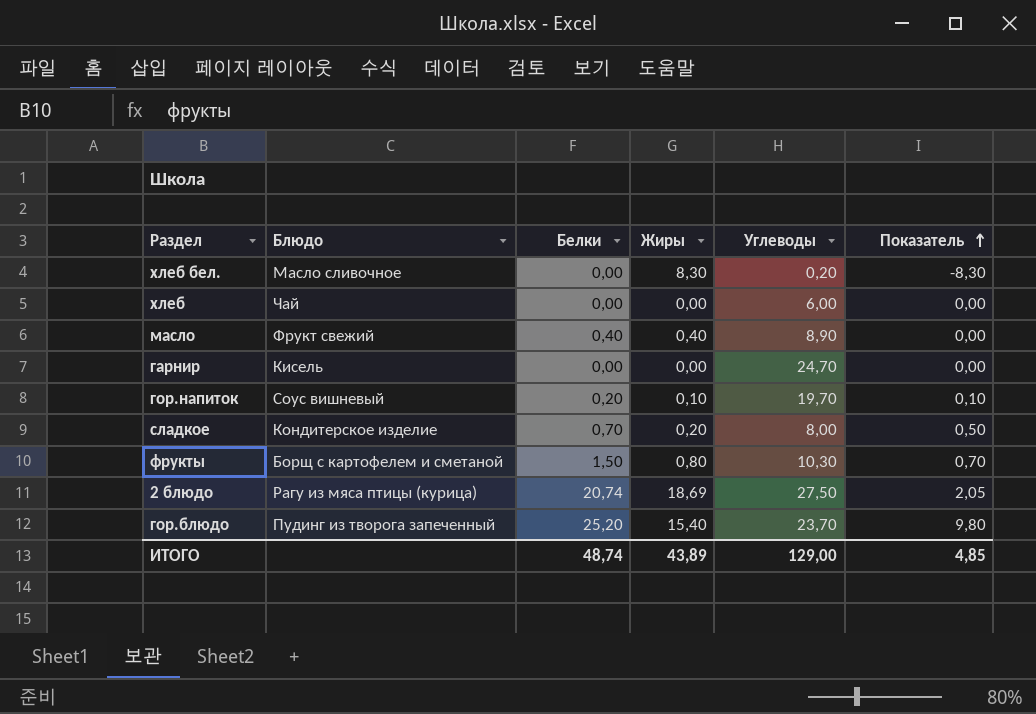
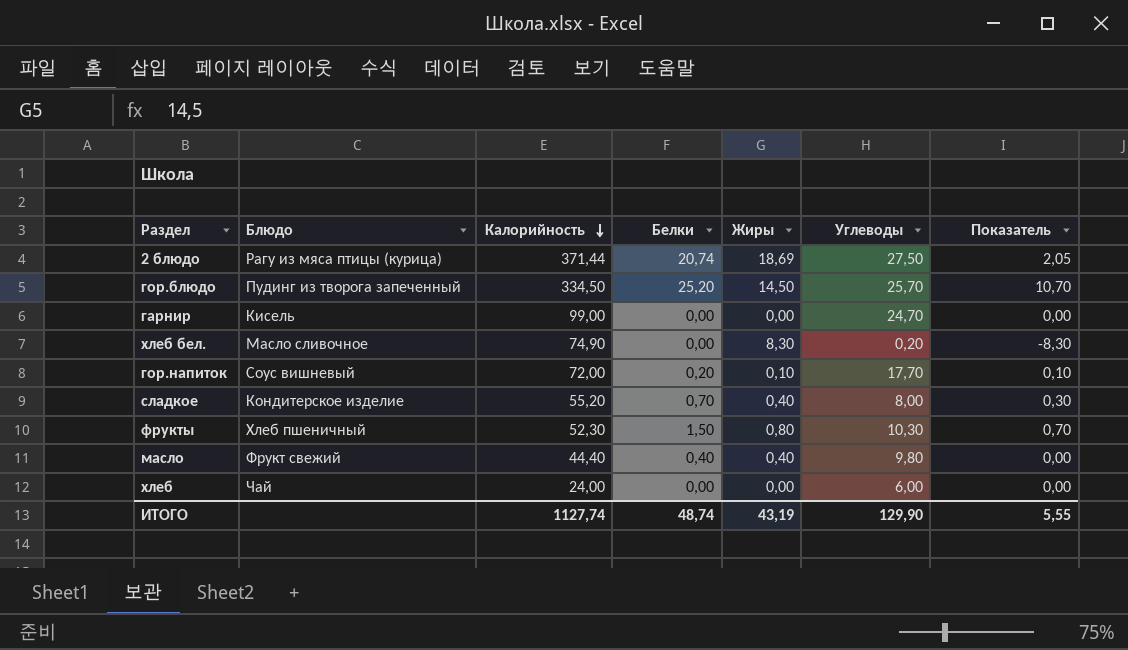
row order: Показатель ascending -> Калорийность descending
column Калорийность | position: none -> 3
гор.блюдо | Жиры: 15,40 -> 14,50
гор.блюдо | Углеводы: 23,70 -> 25,70
гор.блюдо | Показатель: 9,80 -> 10,70
гор.напиток | Углеводы: 19,70 -> 17,70
сладкое | Жиры: 0,20 -> 0,40
сладкое | Показатель: 0,50 -> 0,30
фрукты | Блюдо: Борщ с картофелем и сметаной -> Хлеб пшеничный
масло | Углеводы: 8,90 -> 9,80
ИТОГО | Жиры: 43,89 -> 43,19
ИТОГО | Углеводы: 129,00 -> 129,90
ИТОГО | Показатель: 4,85 -> 5,55

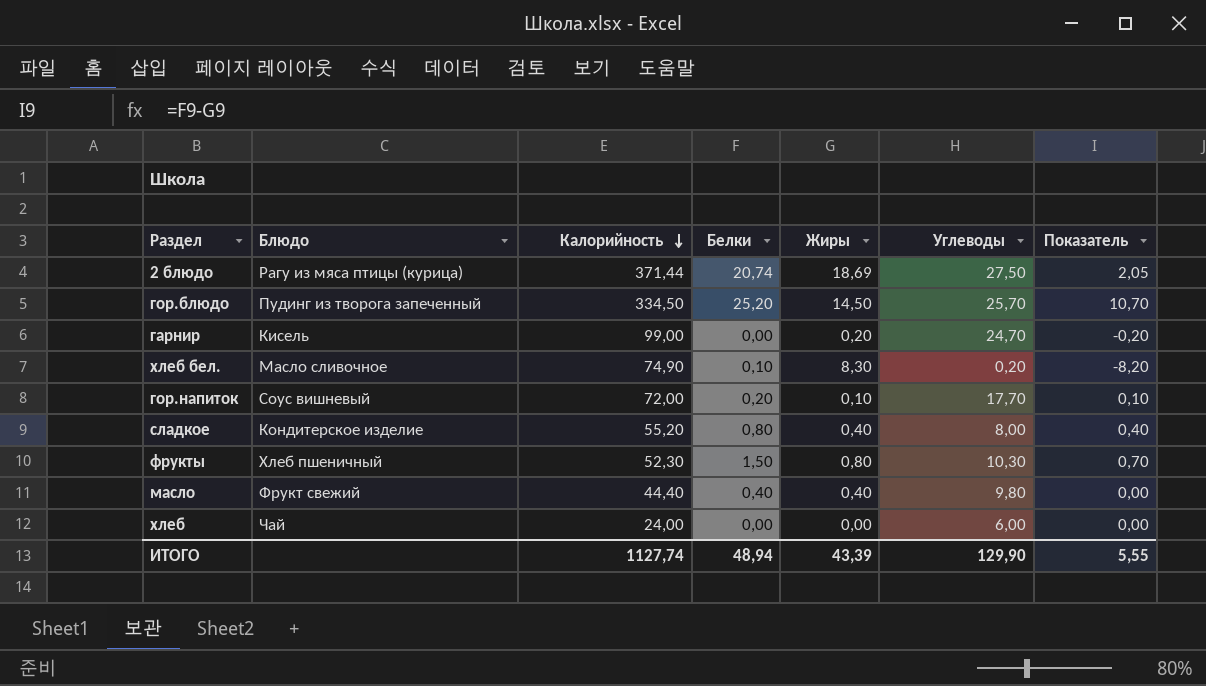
гарнир | Жиры: 0,00 -> 0,20
гарнир | Показатель: 0,00 -> -0,20
хлеб бел. | Белки: 0,00 -> 0,10
хлеб бел. | Показатель: -8,30 -> -8,20
сладкое | Белки: 0,70 -> 0,80
сладкое | Показатель: 0,30 -> 0,40
ИТОГО | Белки: 48,74 -> 48,94
ИТОГО | Жиры: 43,19 -> 43,39

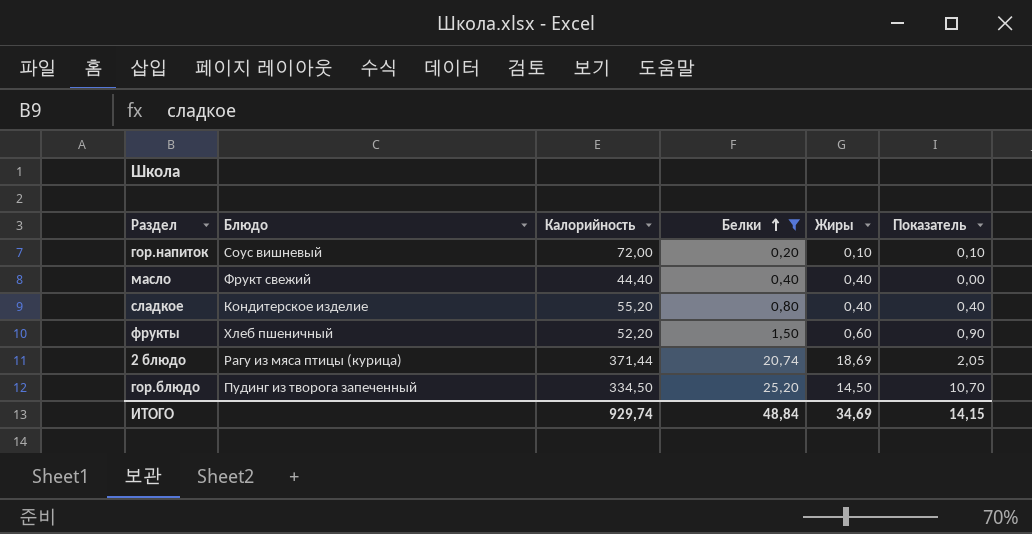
filter: none -> Белки >= 0,20
row order: Калорийность descending -> Белки ascending
column Углеводы | position: 6 -> none
фрукты | Калорийность: 52,30 -> 52,20
фрукты | Жиры: 0,80 -> 0,60
фрукты | Показатель: 0,70 -> 0,90
ИТОГО | Калорийность: 1127,74 -> 929,74
ИТОГО | Белки: 48,94 -> 48,84
ИТОГО | Жиры: 43,39 -> 34,69
ИТОГО | Показатель: 5,55 -> 14,15

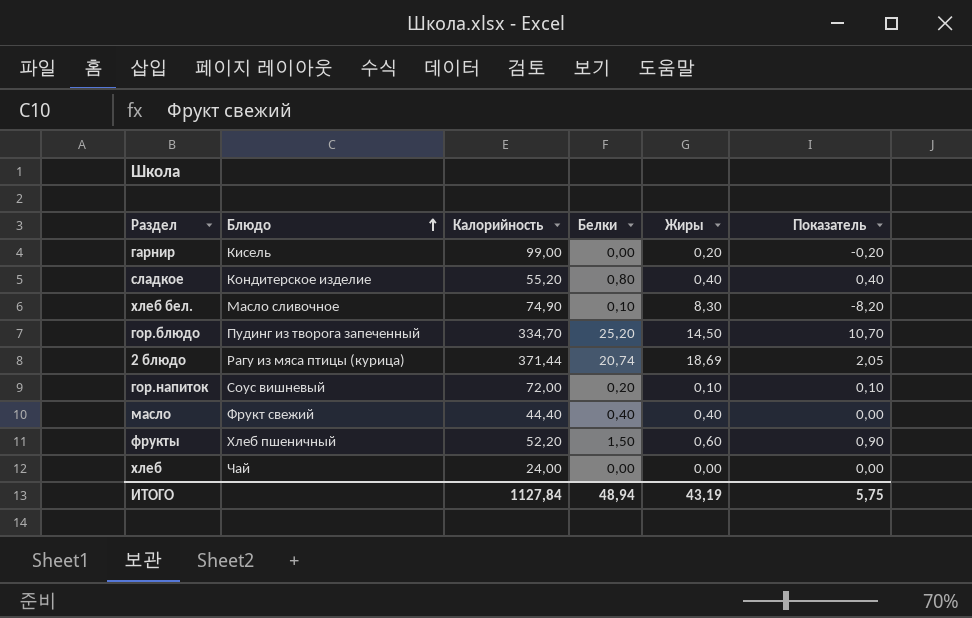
filter: Белки >= 0,20 -> none
row order: Белки ascending -> Блюдо ascending
гор.блюдо | Калорийность: 334,50 -> 334,70
ИТОГО | Калорийность: 929,74 -> 1127,84
ИТОГО | Белки: 48,84 -> 48,94
ИТОГО | Жиры: 34,69 -> 43,19
ИТОГО | Показатель: 14,15 -> 5,75

